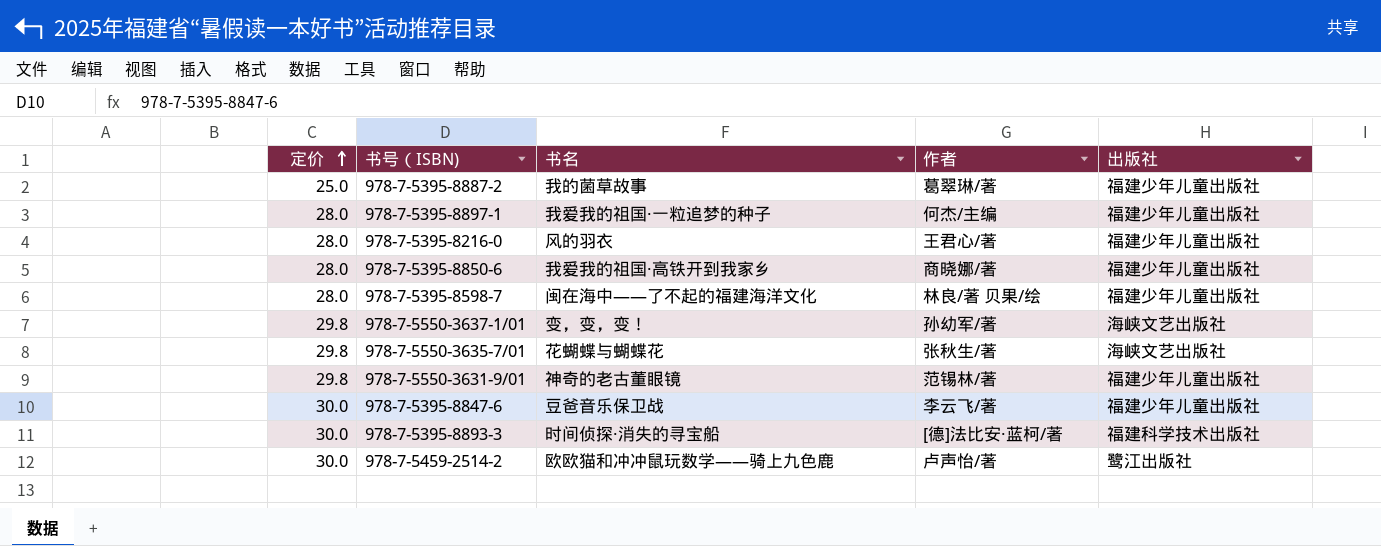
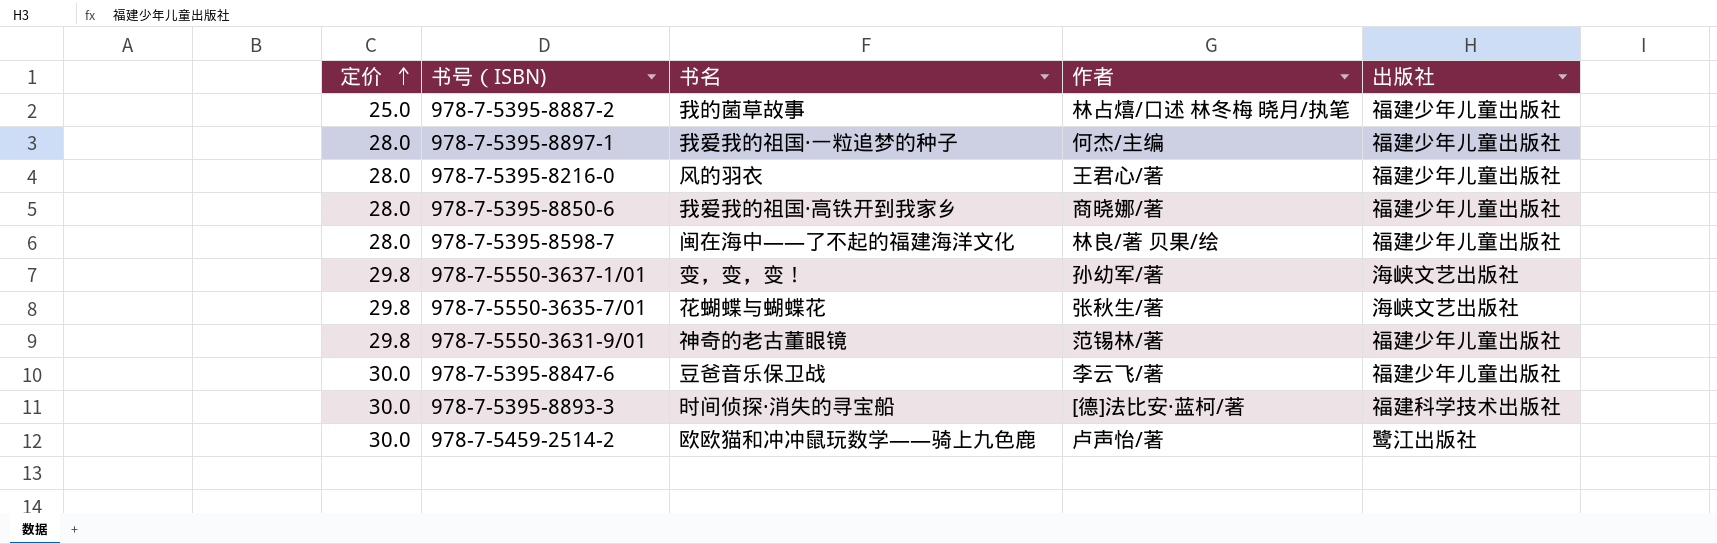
978-7-5395-8887-2 | 作者: 葛翠琳/著 -> 林占熺/口述 林冬梅 晓月/执笔

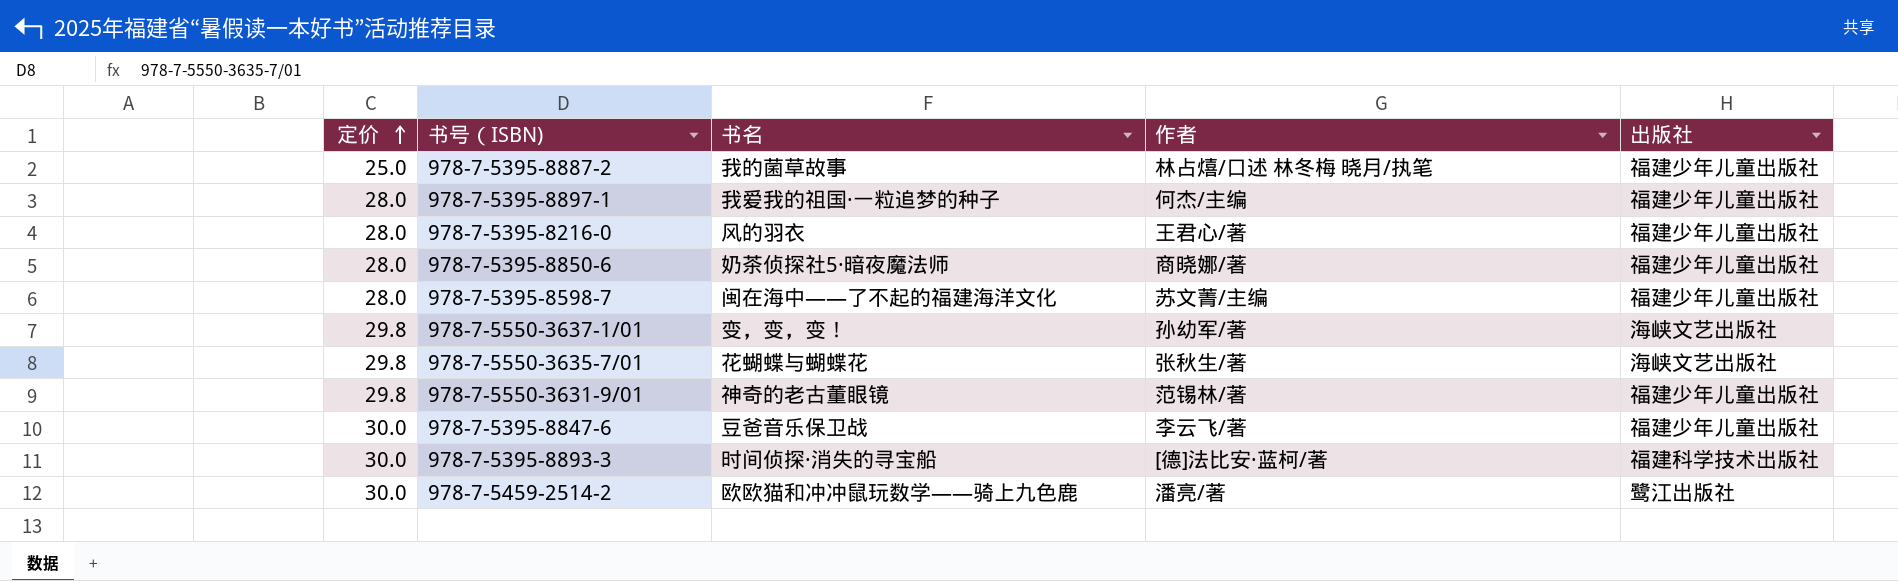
978-7-5395-8850-6 | 书名: 我爱我的祖国·高铁开到我家乡 -> 奶茶侦探社5·暗夜魔法师
978-7-5395-8598-7 | 作者: 林良/著 贝果/绘 -> 苏文菁/主编
978-7-5459-2514-2 | 作者: 卢声怡/著 -> 潘亮/著

